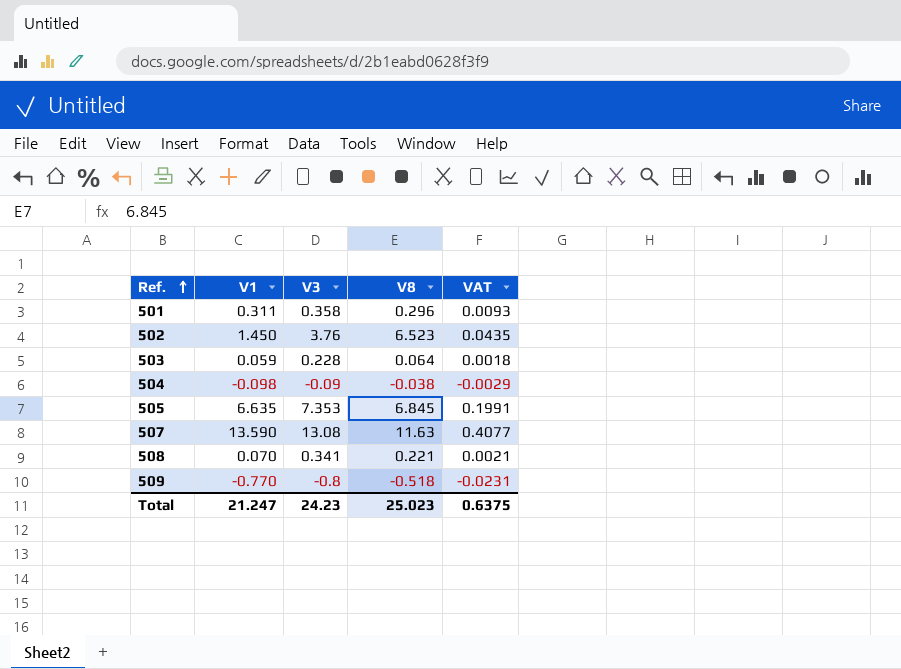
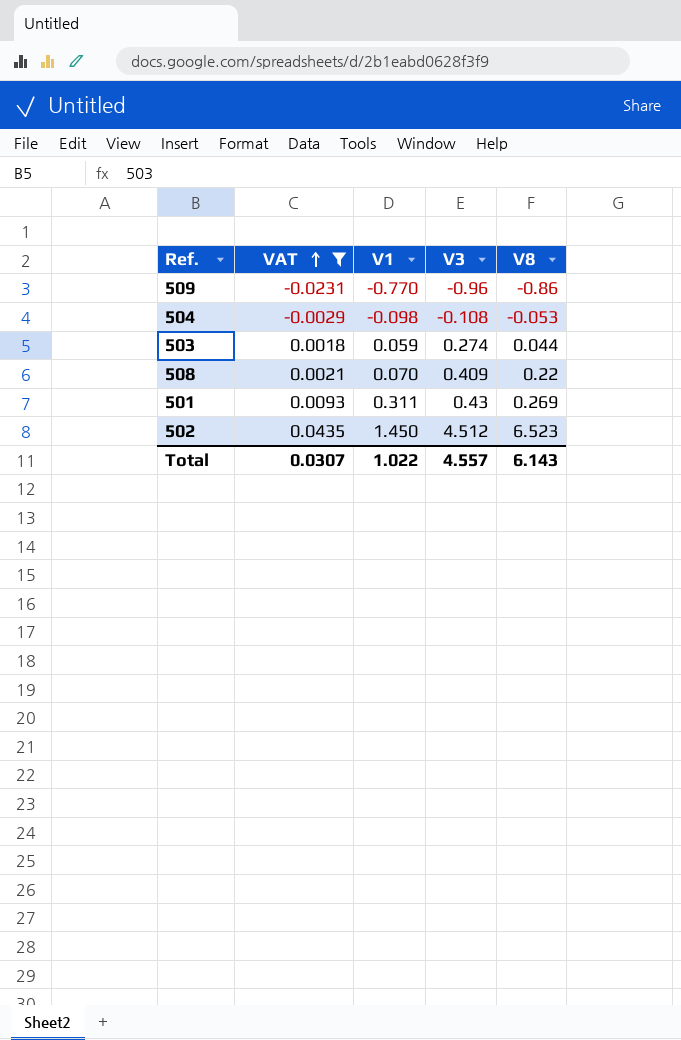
filter: none -> VAT <= 0.0435
row order: Ref. ascending -> VAT ascending
column VAT | position: 5 -> 2
509 | V3: -0.8 -> -0.96
509 | V8: -0.518 -> -0.86
504 | V3: -0.09 -> -0.108
504 | V8: -0.038 -> -0.053
503 | V3: 0.228 -> 0.274
503 | V8: 0.064 -> 0.044
508 | V3: 0.341 -> 0.409
508 | V8: 0.221 -> 0.22
501 | V3: 0.358 -> 0.43
501 | V8: 0.296 -> 0.269
502 | V3: 3.76 -> 4.512
Total | VAT: 0.6375 -> 0.0307
Total | V1: 21.247 -> 1.022
Total | V3: 24.23 -> 4.557
Total | V8: 25.023 -> 6.143

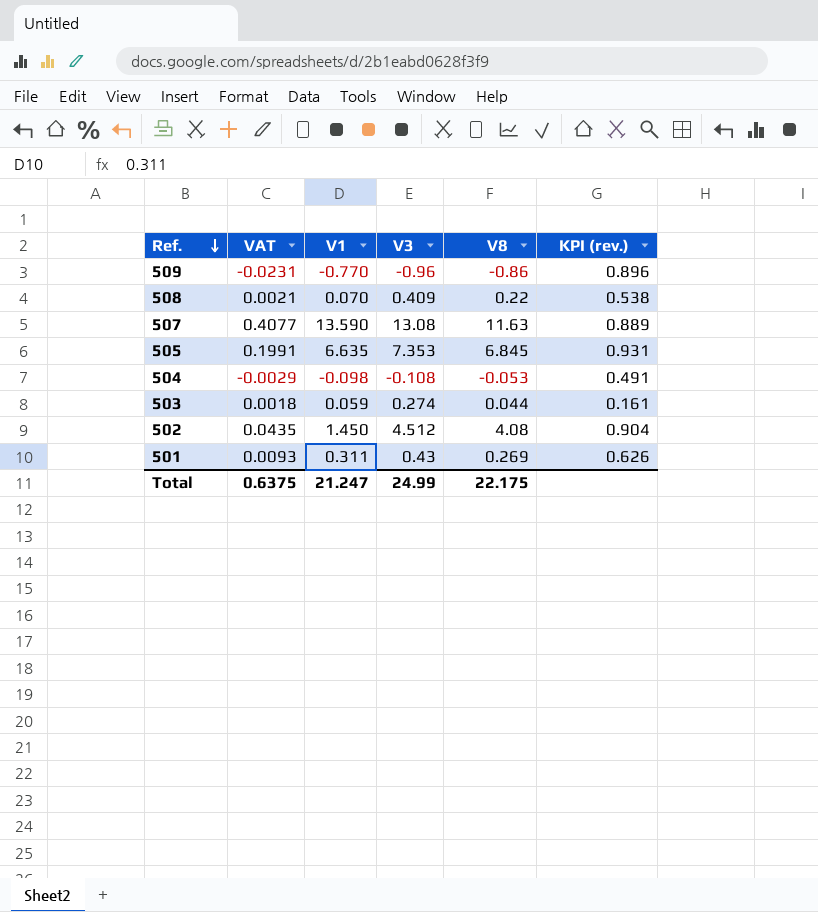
filter: VAT <= 0.0435 -> none
row order: VAT ascending -> Ref. descending
column KPI (rev.) | formula: none -> [V8] / [V3]
502 | V8: 6.523 -> 4.08
Total | VAT: 0.0307 -> 0.6375
Total | V1: 1.022 -> 21.247
Total | V3: 4.557 -> 24.99
Total | V8: 6.143 -> 22.175

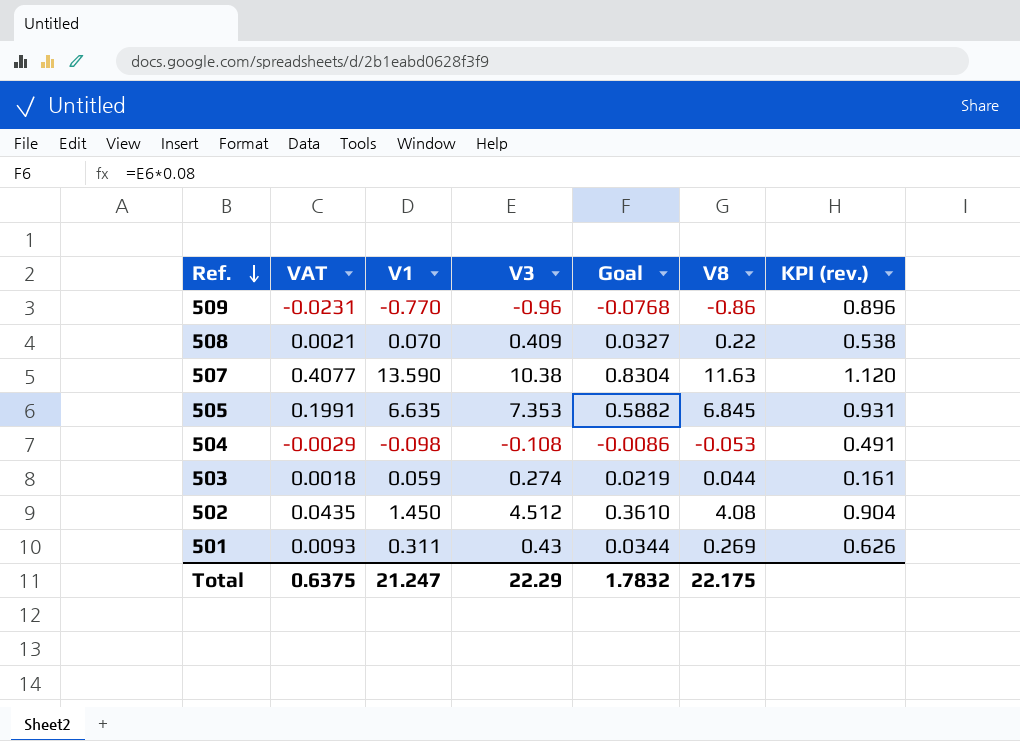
column Goal | formula: none -> [V3] * 0.08
507 | V3: 13.08 -> 10.38
507 | KPI (rev.): 0.889 -> 1.120
Total | V3: 24.99 -> 22.29

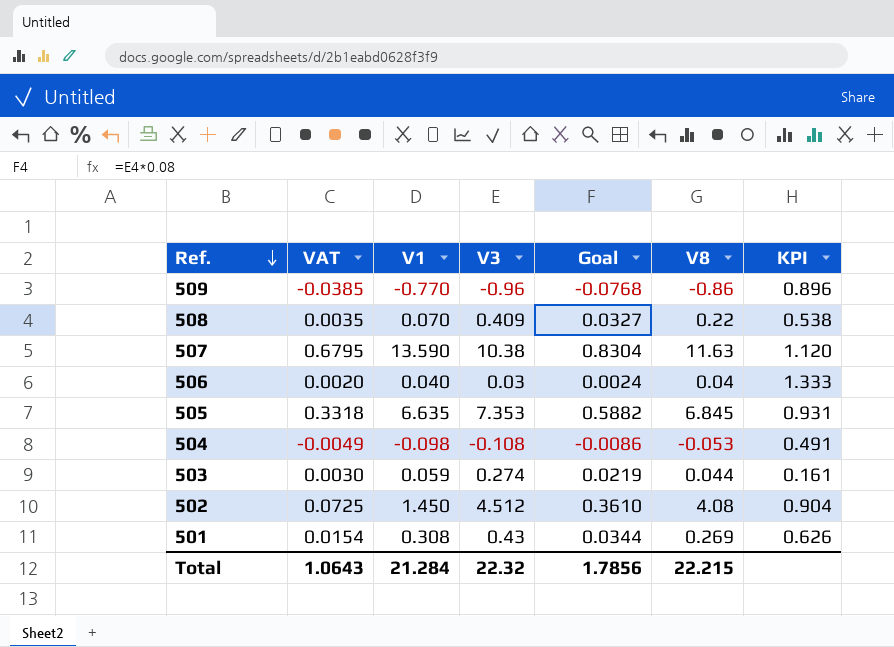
column VAT | formula: [V1] * 0.03 -> [V1] * 0.05
column name: KPI (rev.) -> KPI
row 506: none -> 0.0020 | 0.040 | 0.03 | 0.0024 | 0.04 | 1.333
501 | V1: 0.311 -> 0.308
Total | VAT: 0.6375 -> 1.0643
Total | V1: 21.247 -> 21.284
Total | V3: 22.29 -> 22.32
Total | Goal: 1.7832 -> 1.7856
Total | V8: 22.175 -> 22.215

